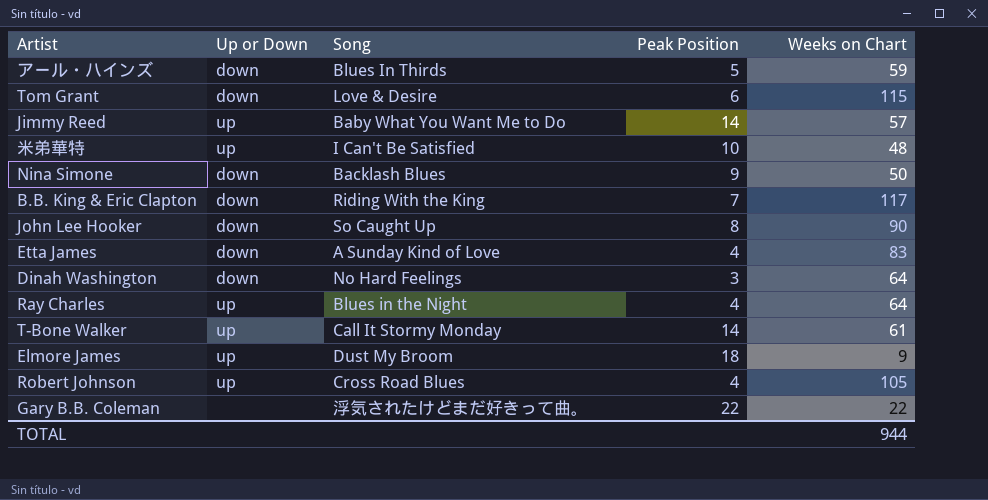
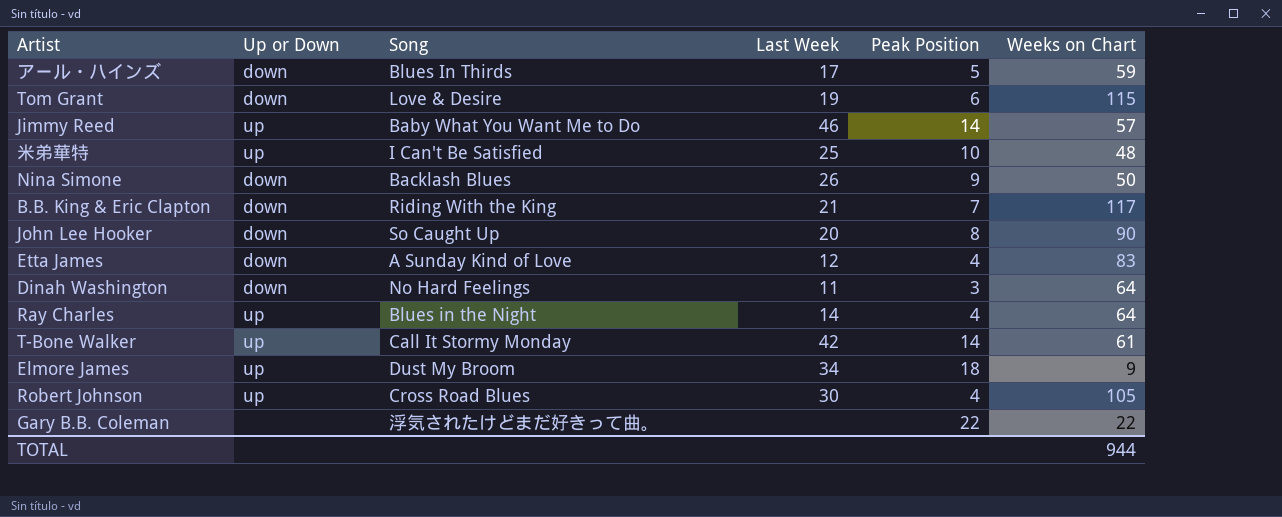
column Last Week | position: none -> 4

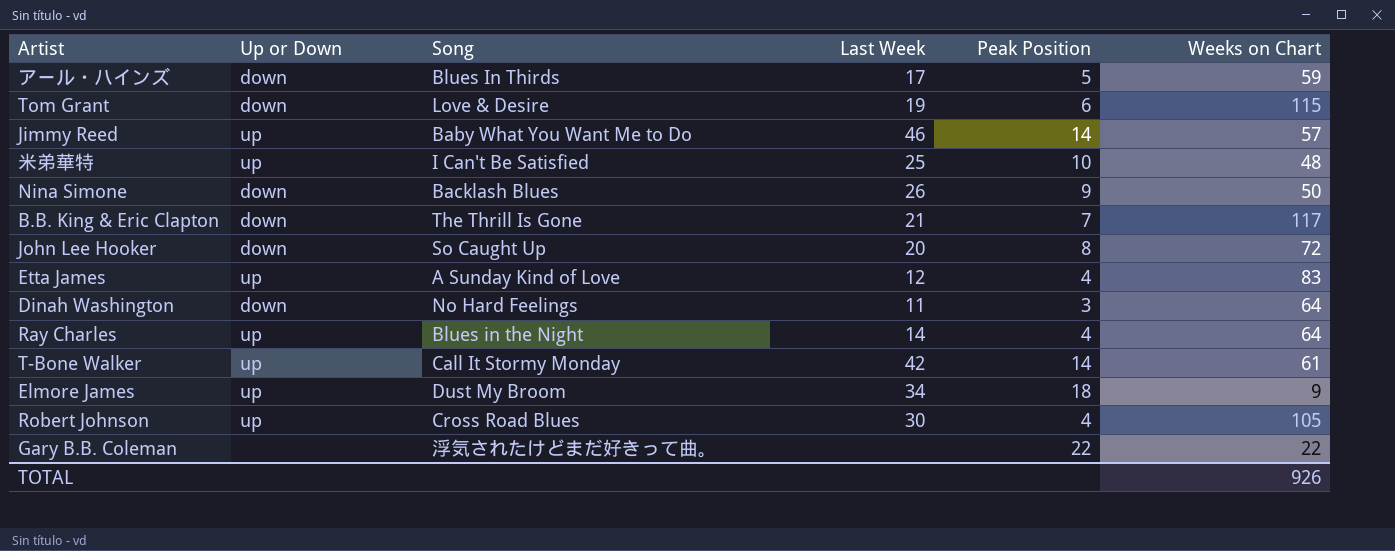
B.B. King & Eric Clapton | Song: Riding With the King -> The Thrill Is Gone
John Lee Hooker | Weeks on Chart: 90 -> 72
Etta James | Up or Down: down -> up
TOTAL | Weeks on Chart: 944 -> 926

